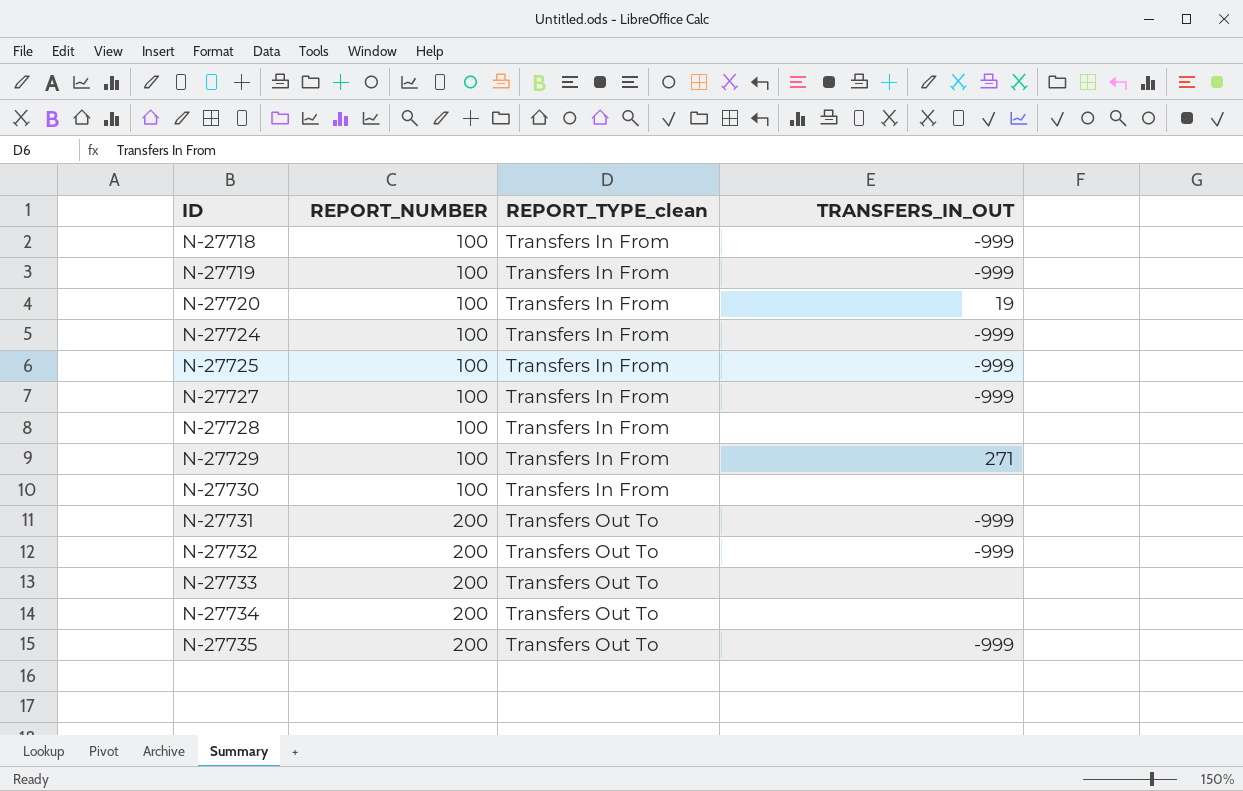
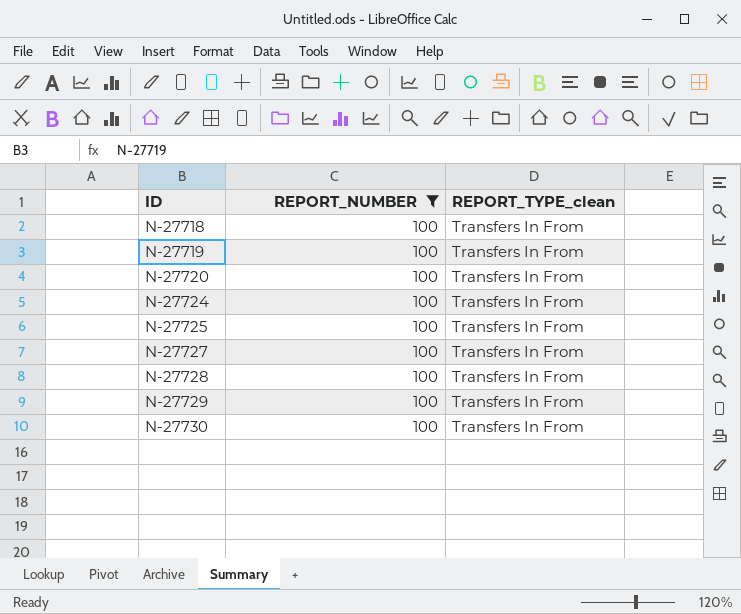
filter: none -> REPORT_NUMBER = 100
column TRANSFERS_IN_OUT | position: 4 -> none

